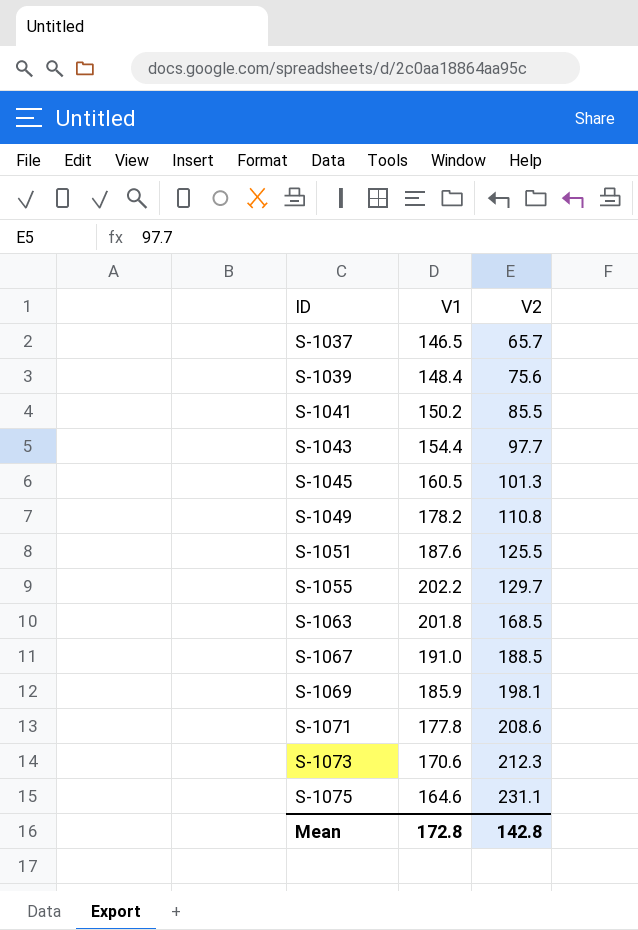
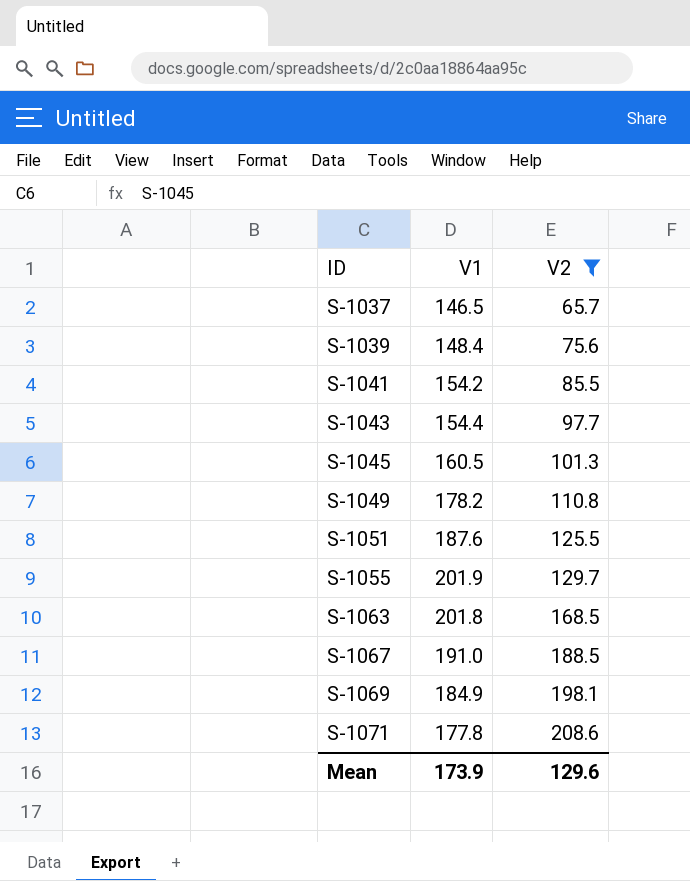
filter: none -> V2 <= 208.6
S-1041 | V1: 150.2 -> 154.2
S-1055 | V1: 202.2 -> 201.9
S-1069 | V1: 185.9 -> 184.9
Mean | V1: 172.8 -> 173.9
Mean | V2: 142.8 -> 129.6

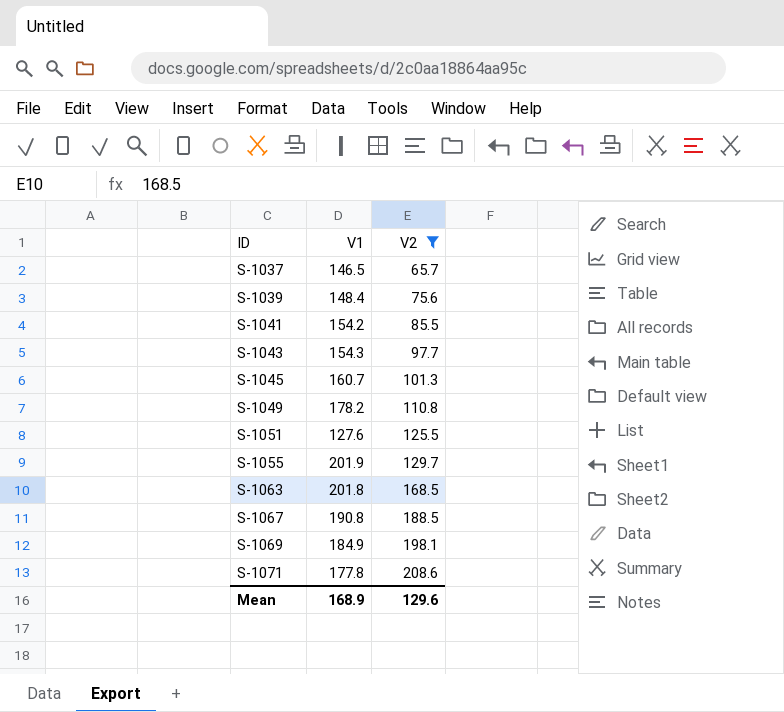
S-1043 | V1: 154.4 -> 154.3
S-1045 | V1: 160.5 -> 160.7
S-1051 | V1: 187.6 -> 127.6
S-1067 | V1: 191.0 -> 190.8
Mean | V1: 173.9 -> 168.9

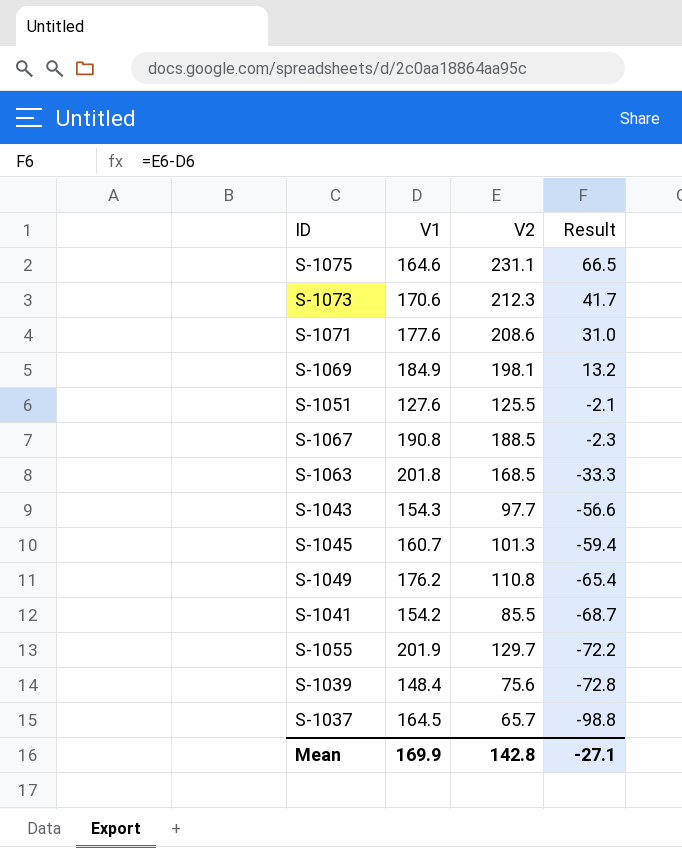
filter: V2 <= 208.6 -> none
row order: ID ascending -> Result descending
column Result | formula: none -> [V2] - [V1]
S-1071 | V1: 177.8 -> 177.6
S-1049 | V1: 178.2 -> 176.2
S-1037 | V1: 146.5 -> 164.5
Mean | V1: 168.9 -> 169.9
Mean | V2: 129.6 -> 142.8

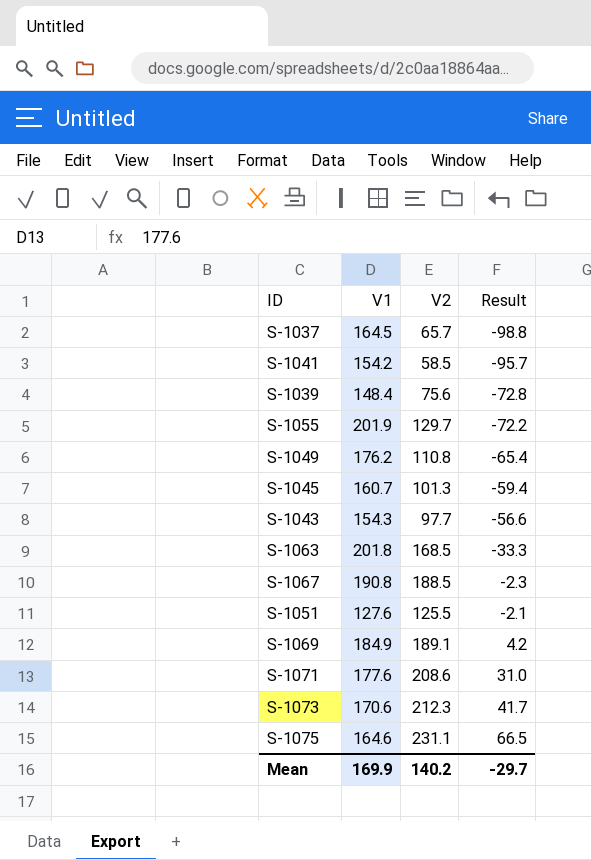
row order: Result descending -> Result ascending
S-1041 | V2: 85.5 -> 58.5
S-1041 | Result: -68.7 -> -95.7
S-1069 | V2: 198.1 -> 189.1
S-1069 | Result: 13.2 -> 4.2
Mean | V2: 142.8 -> 140.2
Mean | Result: -27.1 -> -29.7

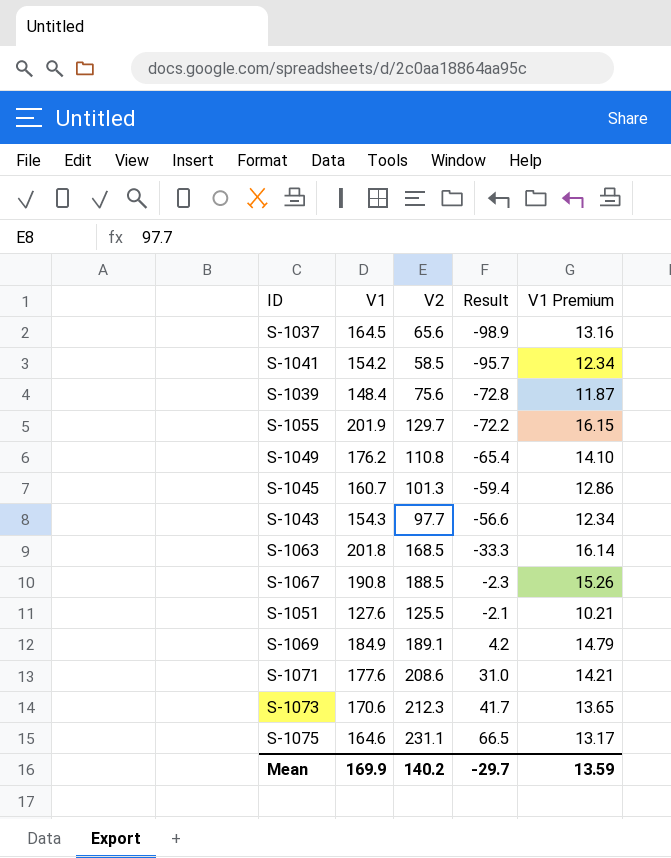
column V1 Premium | formula: none -> [V1] * 0.08
S-1037 | V2: 65.7 -> 65.6
S-1037 | Result: -98.8 -> -98.9

